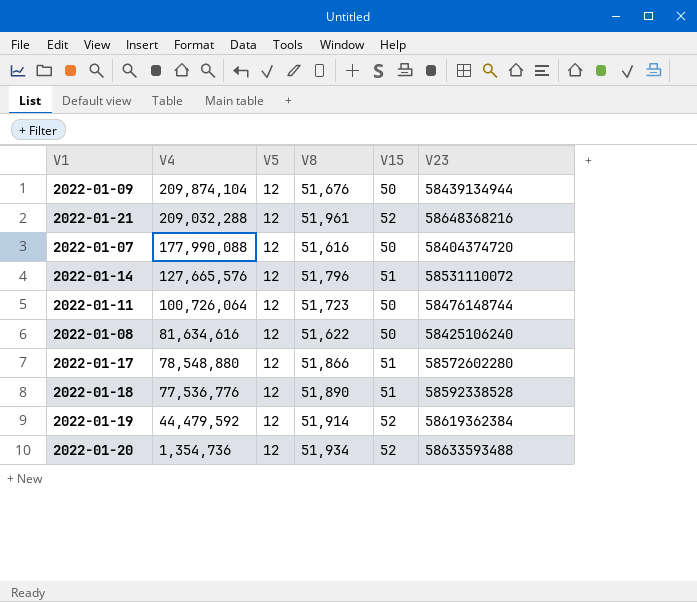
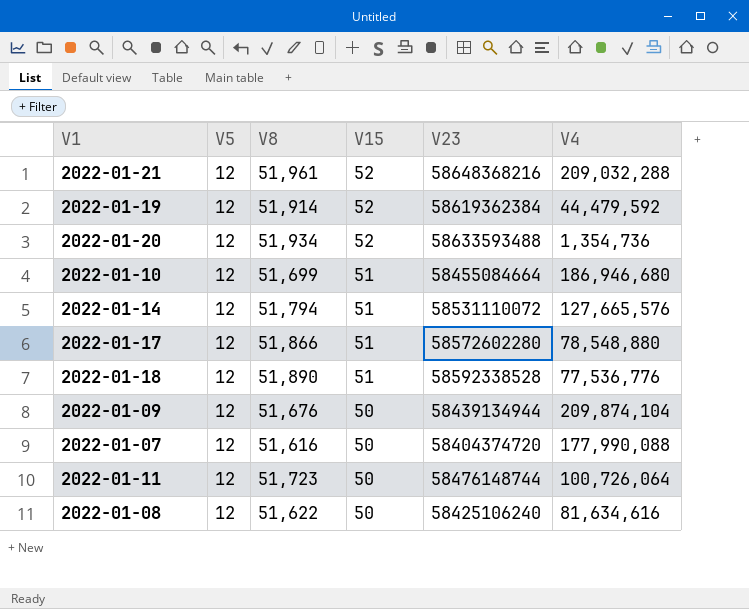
row order: V4 descending -> V15 descending
column V4 | position: 2 -> 6
row 2022-01-10: none -> 12 | 51,699 | 51 | 58455084664 | 186,946,680
2022-01-14 | V8: 51,796 -> 51,794

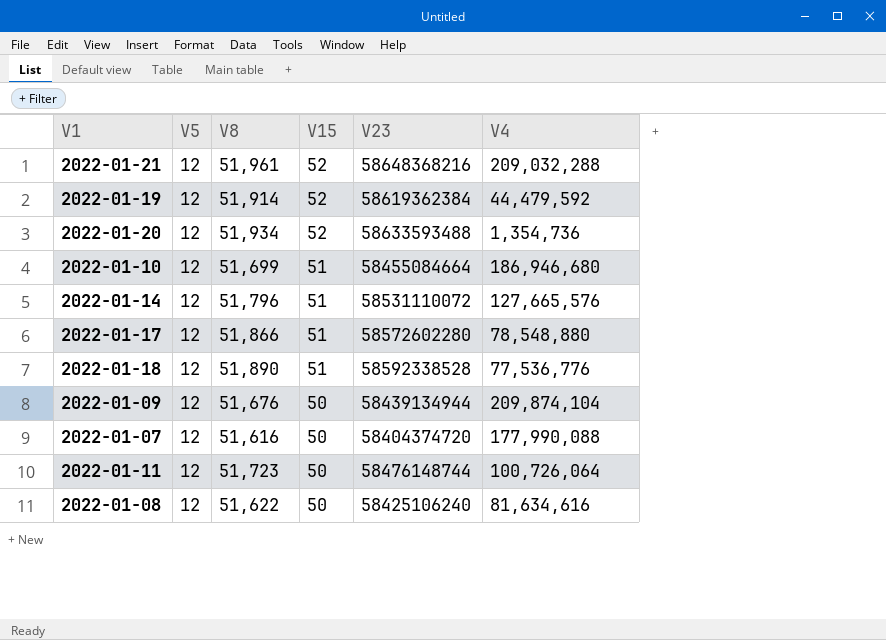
2022-01-14 | V8: 51,794 -> 51,796

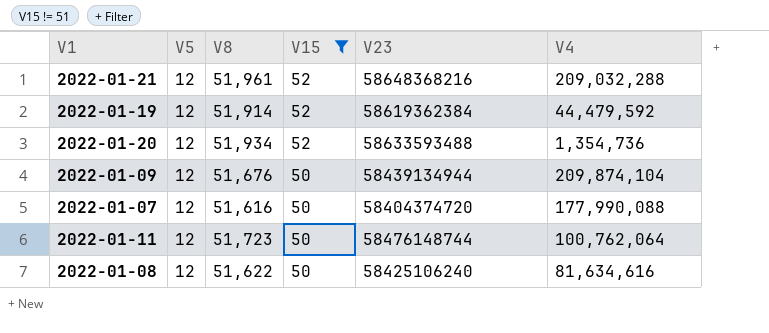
filter: none -> V15 != 51
2022-01-11 | V4: 100,726,064 -> 100,762,064

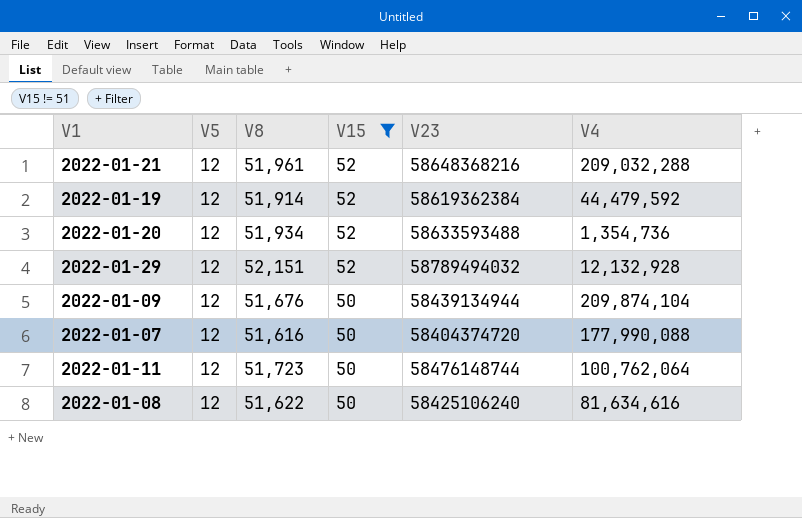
row 2022-01-29: none -> 12 | 52,151 | 52 | 58789494032 | 12,132,928

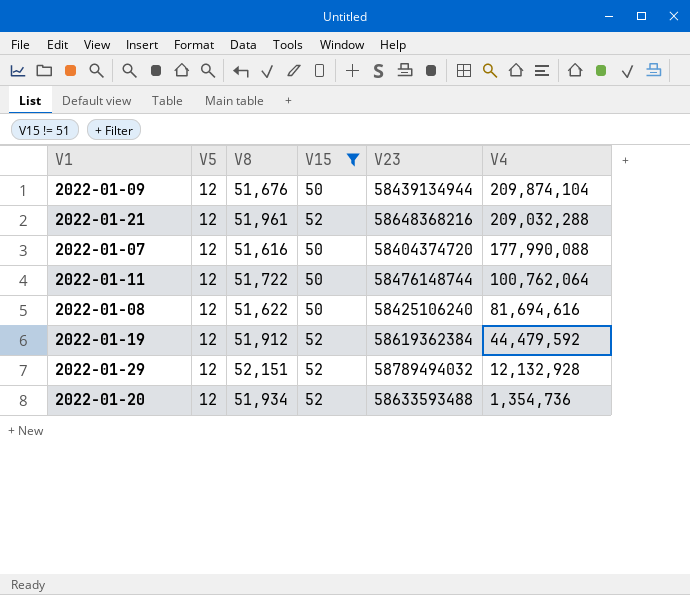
row order: V15 descending -> V4 descending
2022-01-11 | V8: 51,723 -> 51,722
2022-01-08 | V4: 81,634,616 -> 81,694,616
2022-01-19 | V8: 51,914 -> 51,912

